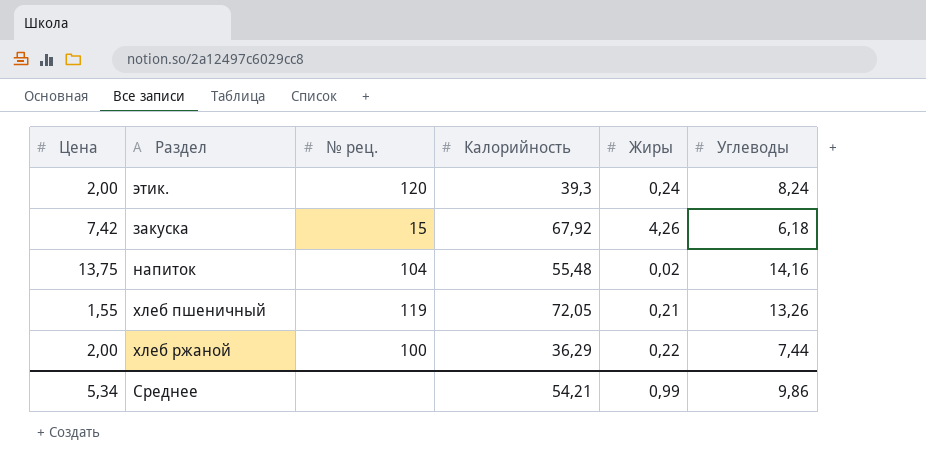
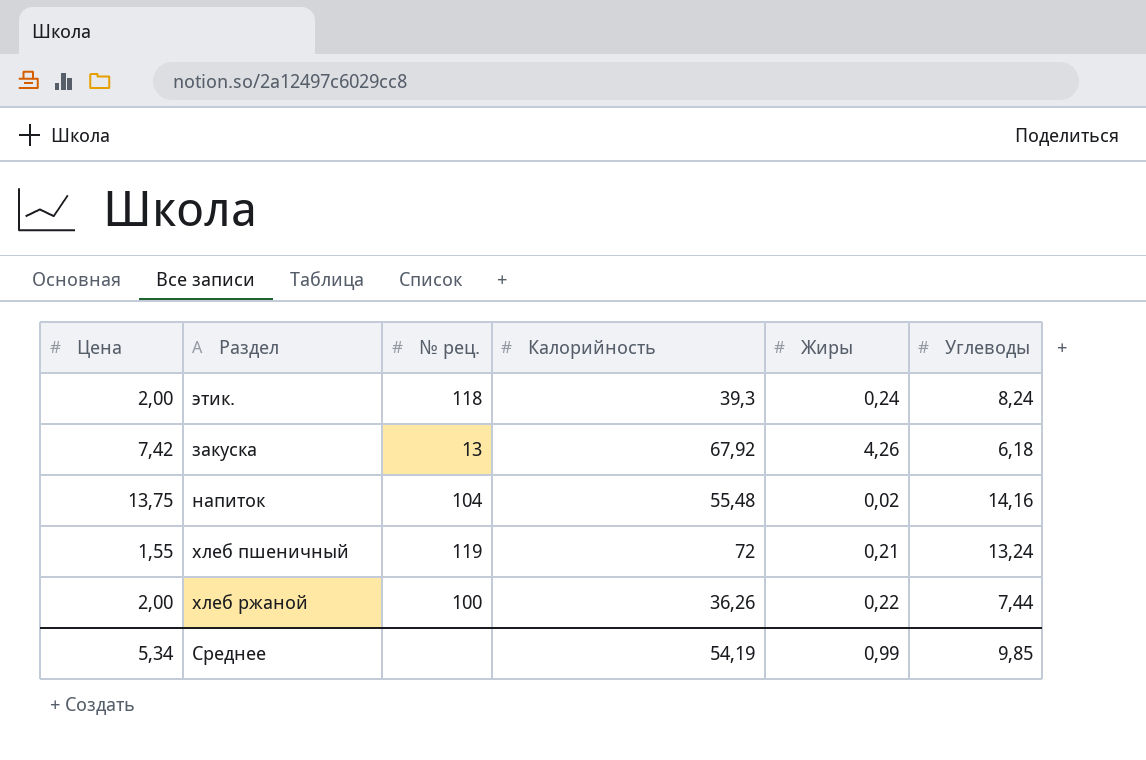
этик. | № рец.: 120 -> 118
закуска | № рец.: 15 -> 13
хлеб пшеничный | Калорийность: 72,05 -> 72
хлеб пшеничный | Углеводы: 13,26 -> 13,24
хлеб ржаной | Калорийность: 36,29 -> 36,26
Среднее | Калорийность: 54,21 -> 54,19
Среднее | Углеводы: 9,86 -> 9,85

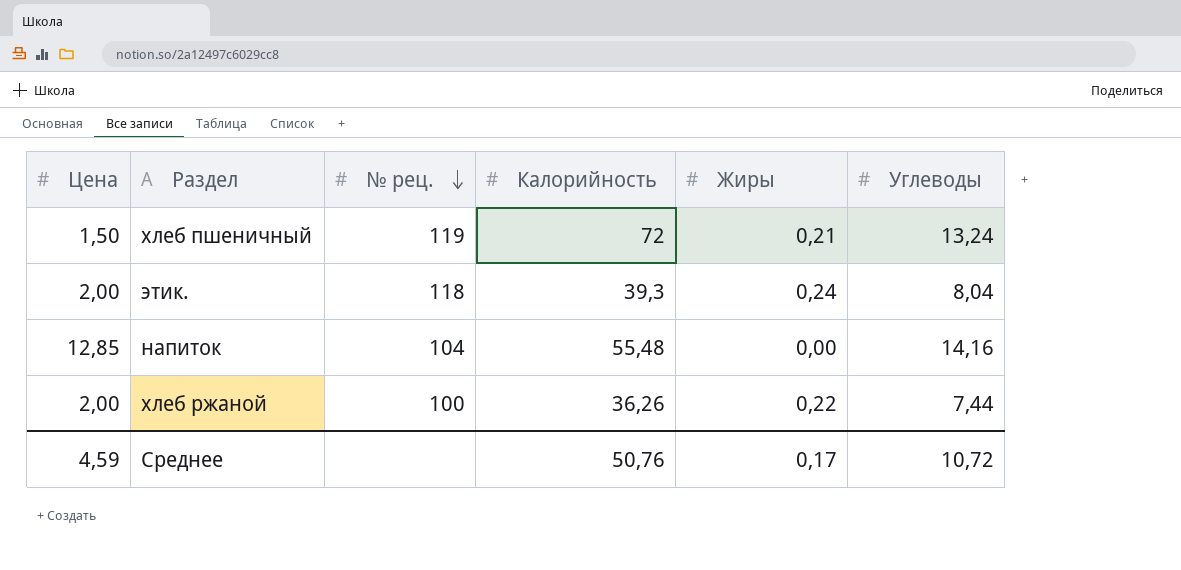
row order: none -> № рец. descending
row закуска: 7,42 | 13 | 67,92 | 4,26 | 6,18 -> none
хлеб пшеничный | Цена: 1,55 -> 1,50
этик. | Углеводы: 8,24 -> 8,04
напиток | Цена: 13,75 -> 12,85
напиток | Жиры: 0,02 -> 0,00
Среднее | Цена: 5,34 -> 4,59
Среднее | Калорийность: 54,19 -> 50,76
Среднее | Жиры: 0,99 -> 0,17
Среднее | Углеводы: 9,85 -> 10,72

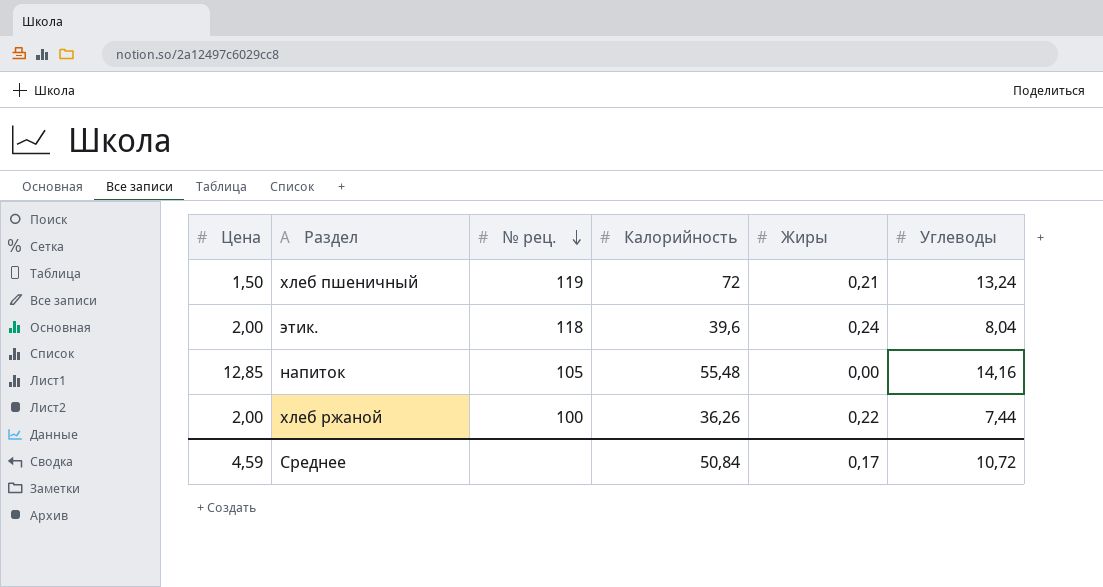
этик. | Калорийность: 39,3 -> 39,6
напиток | № рец.: 104 -> 105
Среднее | Калорийность: 50,76 -> 50,84

